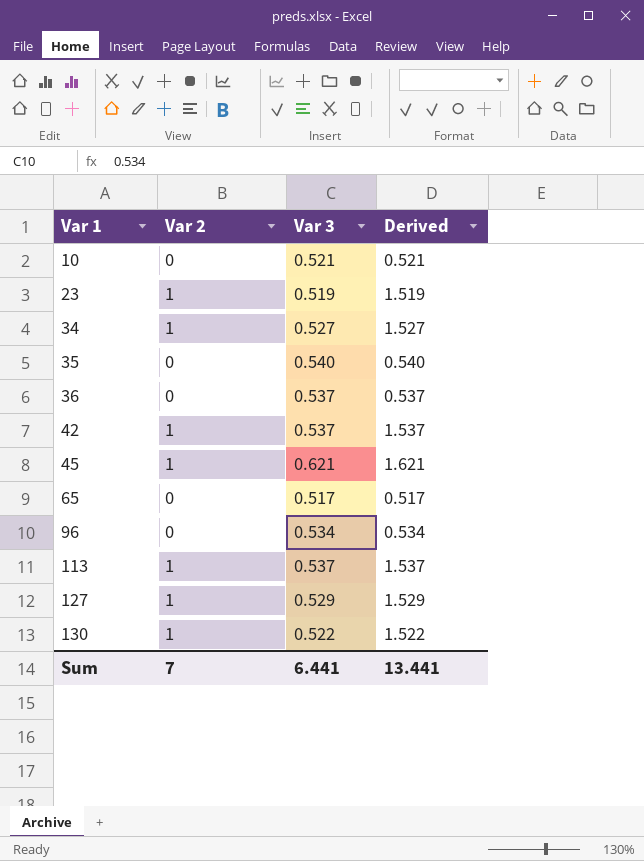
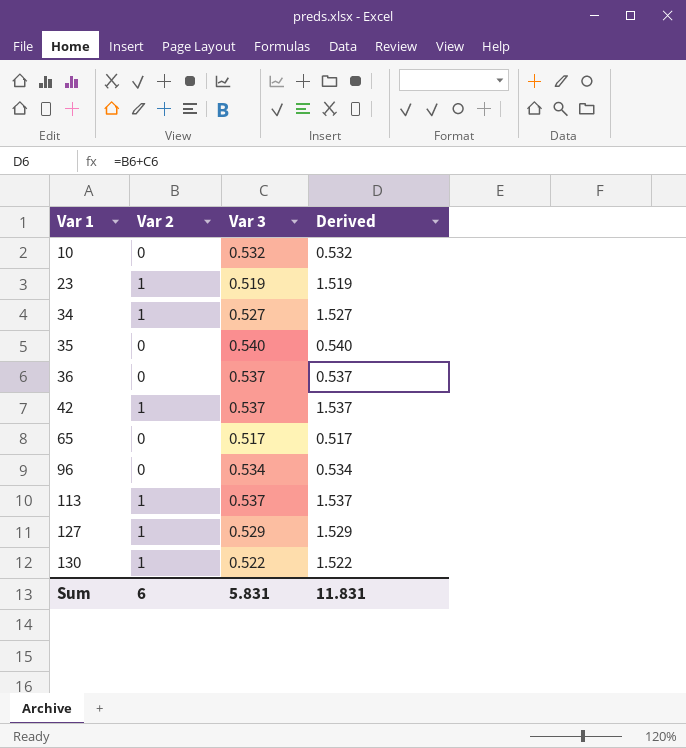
row 45: 1 | 0.621 | 1.621 -> none
10 | Var 3: 0.521 -> 0.532
10 | Derived: 0.521 -> 0.532
Sum | Var 2: 7 -> 6
Sum | Var 3: 6.441 -> 5.831
Sum | Derived: 13.441 -> 11.831

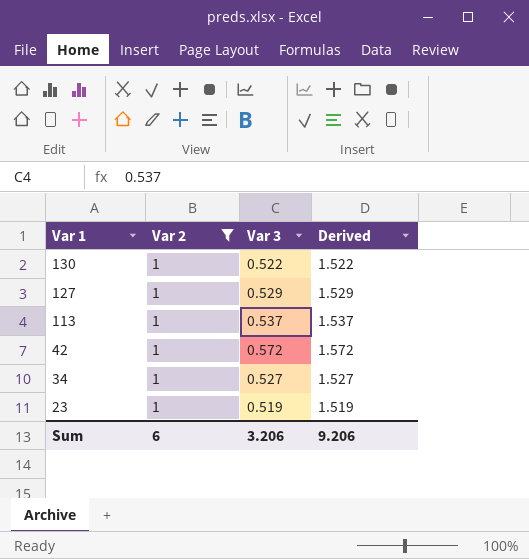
filter: none -> Var 2 = 1
row order: Var 1 ascending -> Var 1 descending
42 | Var 3: 0.537 -> 0.572
42 | Derived: 1.537 -> 1.572
Sum | Var 3: 5.831 -> 3.206
Sum | Derived: 11.831 -> 9.206

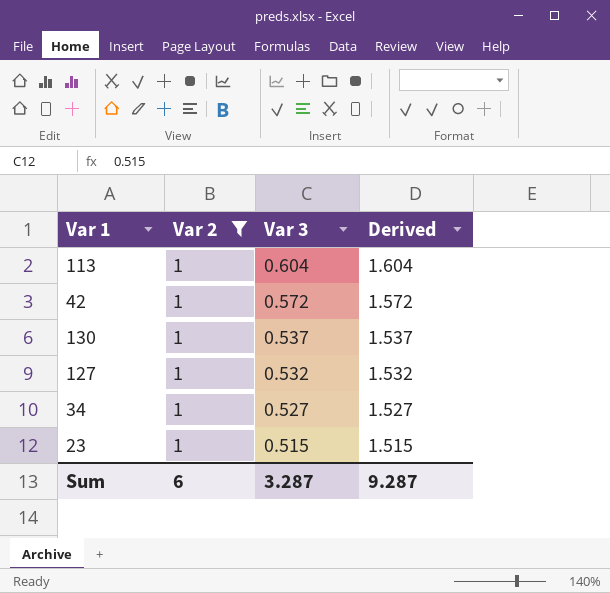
row order: Var 1 descending -> Var 3 descending
113 | Var 3: 0.537 -> 0.604
113 | Derived: 1.537 -> 1.604
130 | Var 3: 0.522 -> 0.537
130 | Derived: 1.522 -> 1.537
127 | Var 3: 0.529 -> 0.532
127 | Derived: 1.529 -> 1.532
23 | Var 3: 0.519 -> 0.515
23 | Derived: 1.519 -> 1.515
Sum | Var 3: 3.206 -> 3.287
Sum | Derived: 9.206 -> 9.287

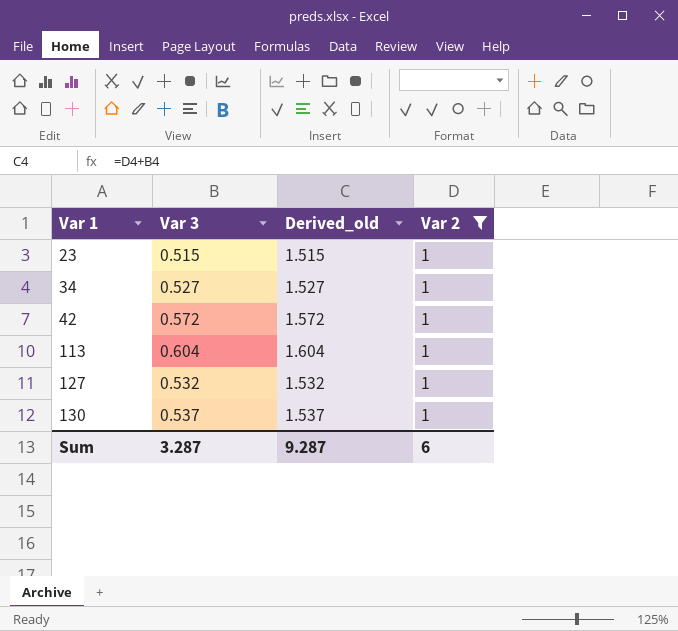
row order: Var 3 descending -> Var 1 ascending
column name: Derived -> Derived_old
column Var 2 | position: 2 -> 4

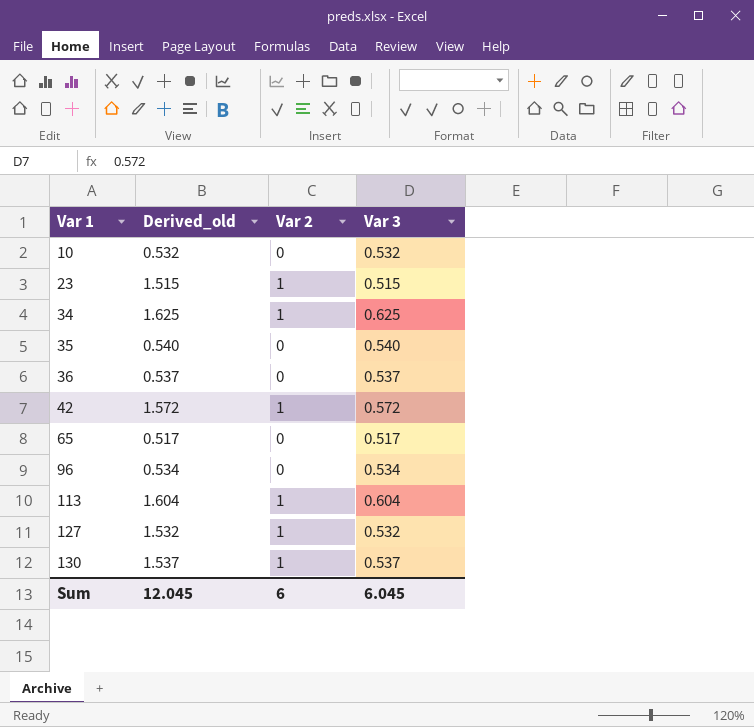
filter: Var 2 = 1 -> none
column Var 3 | position: 2 -> 4
34 | Derived_old: 1.527 -> 1.625
34 | Var 3: 0.527 -> 0.625
Sum | Derived_old: 9.287 -> 12.045
Sum | Var 3: 3.287 -> 6.045

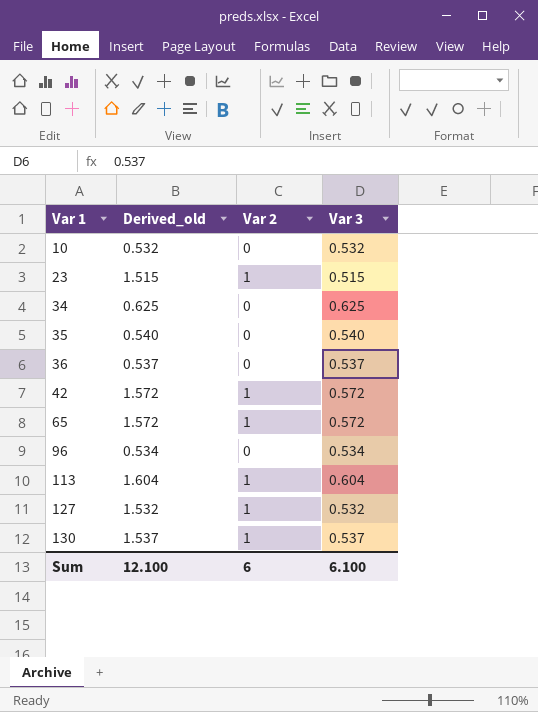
34 | Derived_old: 1.625 -> 0.625
34 | Var 2: 1 -> 0
65 | Derived_old: 0.517 -> 1.572
65 | Var 2: 0 -> 1
65 | Var 3: 0.517 -> 0.572
Sum | Derived_old: 12.045 -> 12.100
Sum | Var 3: 6.045 -> 6.100

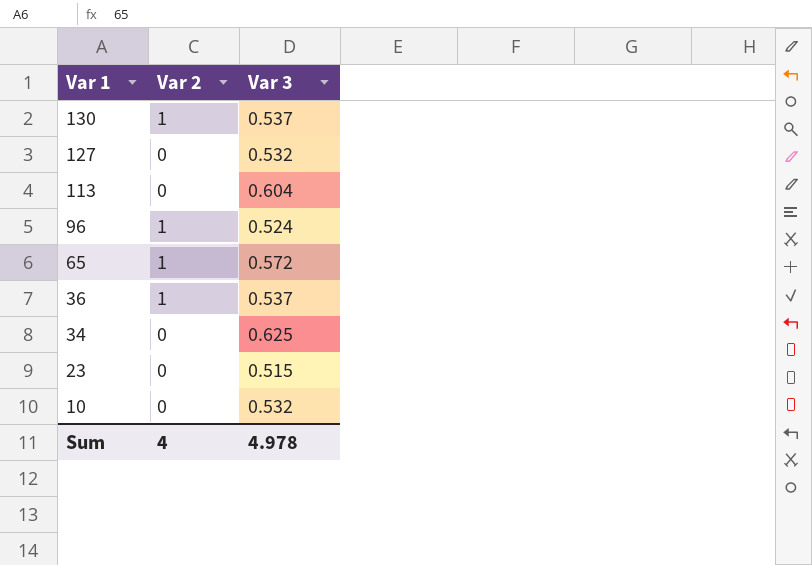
row order: Var 1 ascending -> Var 1 descending
column Derived_old | formula: [Var 2] + [Var 3] -> none
row 35: 0.540 | 0 | 0.540 -> none
row 42: 1.572 | 1 | 0.572 -> none
127 | Var 2: 1 -> 0
113 | Var 2: 1 -> 0
96 | Var 2: 0 -> 1
96 | Var 3: 0.534 -> 0.524
36 | Var 2: 0 -> 1
23 | Var 2: 1 -> 0
Sum | Var 2: 6 -> 4
Sum | Var 3: 6.100 -> 4.978

